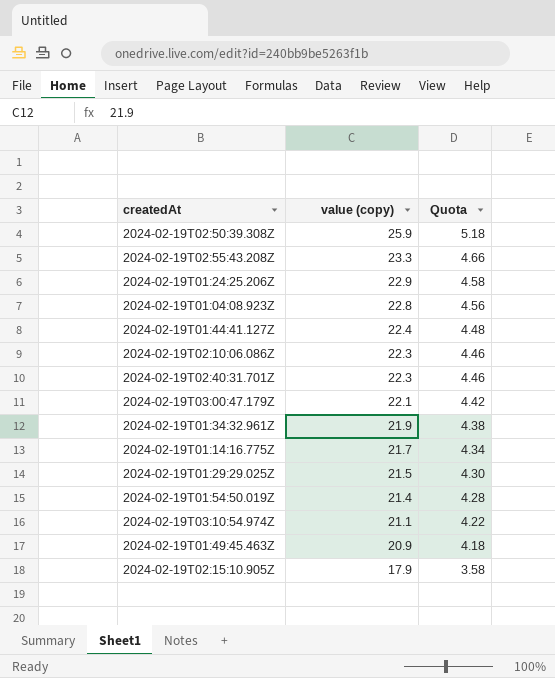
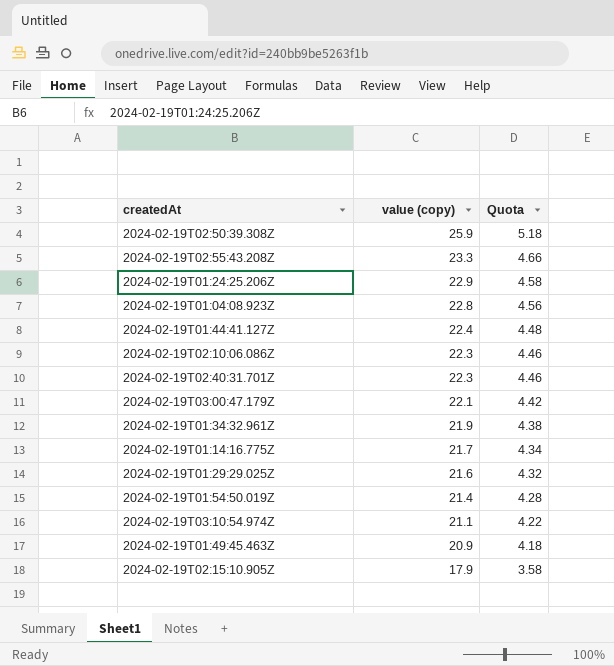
2024-02-19T01:29:29.025Z | value (copy): 21.5 -> 21.6
2024-02-19T01:29:29.025Z | Quota: 4.30 -> 4.32

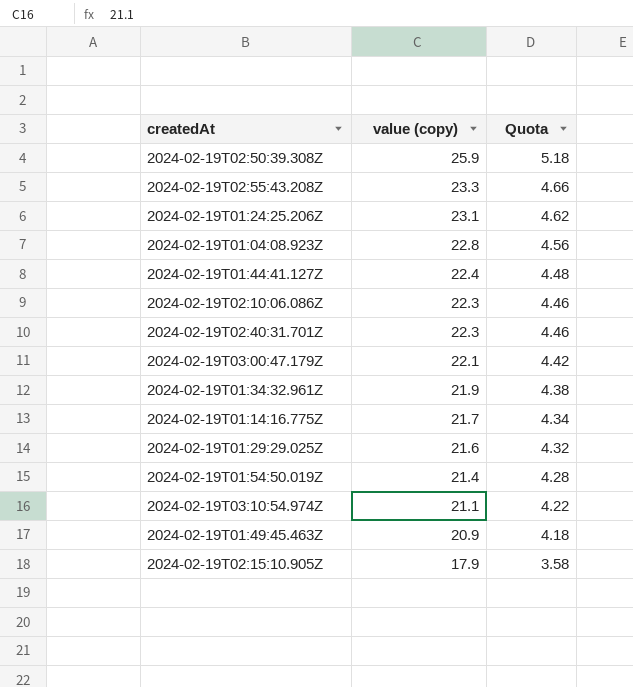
2024-02-19T01:24:25.206Z | value (copy): 22.9 -> 23.1
2024-02-19T01:24:25.206Z | Quota: 4.58 -> 4.62

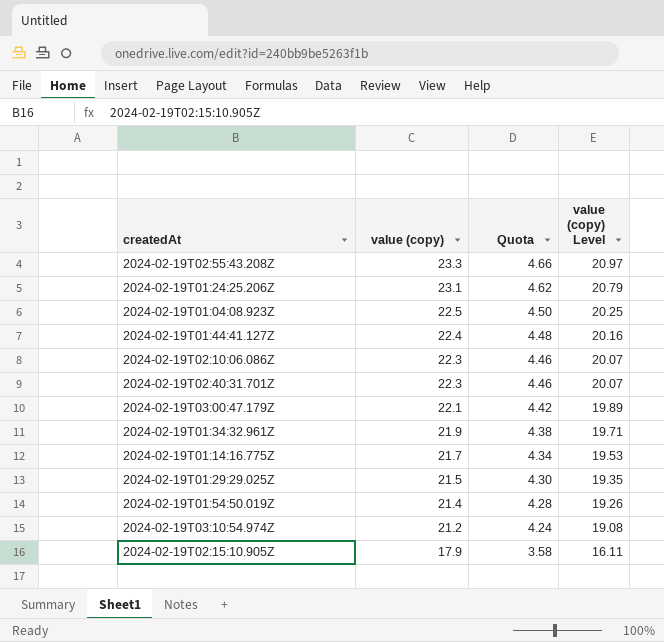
column value (copy) Level | formula: none -> [value (copy)] * 0.9
row 2024-02-19T02:50:39.308Z: 25.9 | 5.18 -> none
row 2024-02-19T01:49:45.463Z: 20.9 | 4.18 -> none
2024-02-19T01:04:08.923Z | value (copy): 22.8 -> 22.5
2024-02-19T01:04:08.923Z | Quota: 4.56 -> 4.50
2024-02-19T01:29:29.025Z | value (copy): 21.6 -> 21.5
2024-02-19T01:29:29.025Z | Quota: 4.32 -> 4.30
2024-02-19T03:10:54.974Z | value (copy): 21.1 -> 21.2
2024-02-19T03:10:54.974Z | Quota: 4.22 -> 4.24

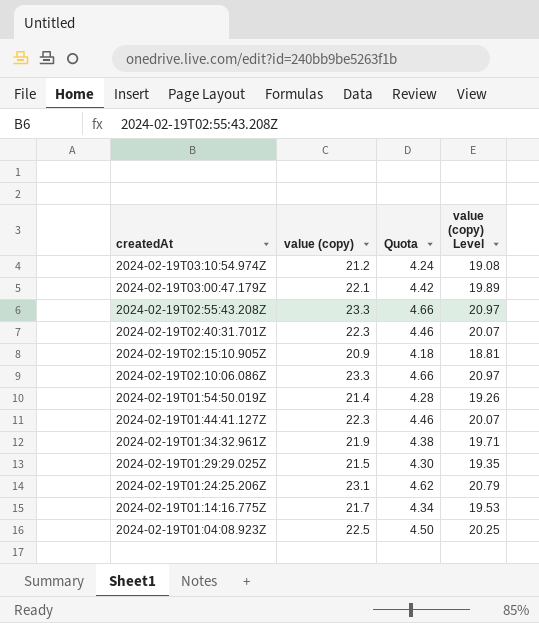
row order: value (copy) descending -> createdAt descending
2024-02-19T02:15:10.905Z | value (copy): 17.9 -> 20.9
2024-02-19T02:15:10.905Z | Quota: 3.58 -> 4.18
2024-02-19T02:15:10.905Z | value (copy) Level: 16.11 -> 18.81
2024-02-19T02:10:06.086Z | value (copy): 22.3 -> 23.3
2024-02-19T02:10:06.086Z | Quota: 4.46 -> 4.66
2024-02-19T02:10:06.086Z | value (copy) Level: 20.07 -> 20.97
2024-02-19T01:44:41.127Z | value (copy): 22.4 -> 22.3
2024-02-19T01:44:41.127Z | Quota: 4.48 -> 4.46
2024-02-19T01:44:41.127Z | value (copy) Level: 20.16 -> 20.07

